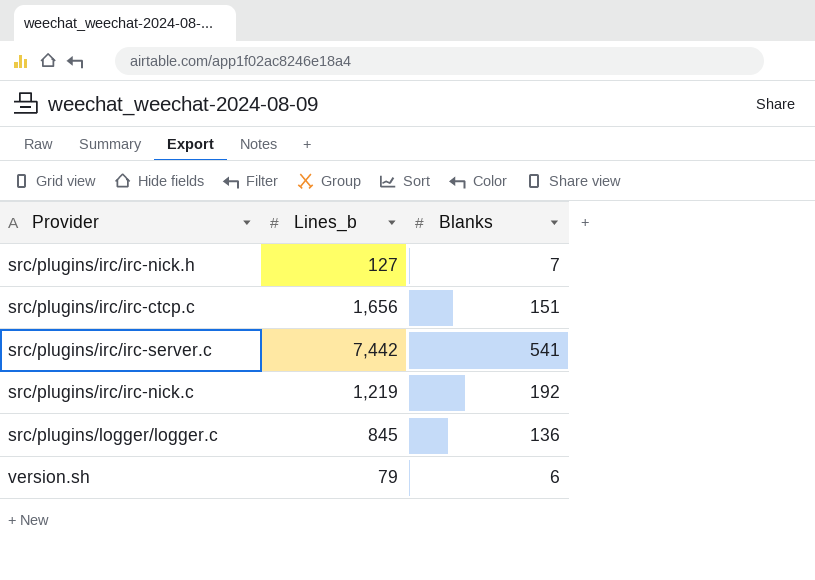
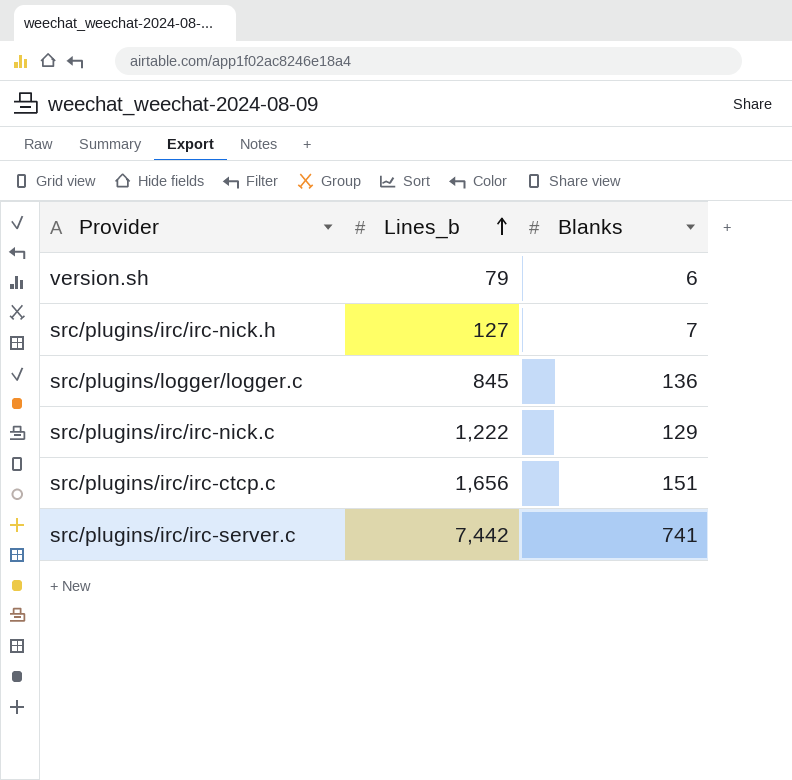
row order: none -> Lines_b ascending
src/plugins/irc/irc-nick.c | Lines_b: 1,219 -> 1,222
src/plugins/irc/irc-nick.c | Blanks: 192 -> 129
src/plugins/irc/irc-server.c | Blanks: 541 -> 741

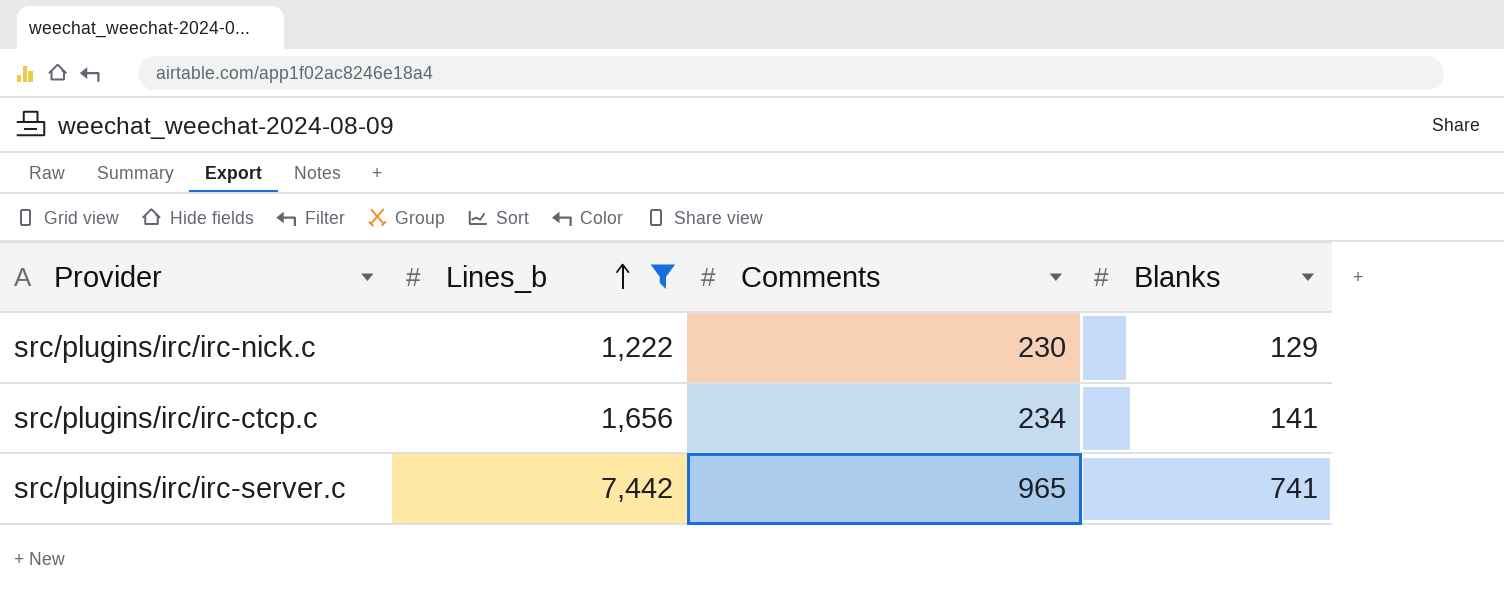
filter: none -> Lines_b >= 1,222
column Comments | position: none -> 3
src/plugins/irc/irc-ctcp.c | Blanks: 151 -> 141

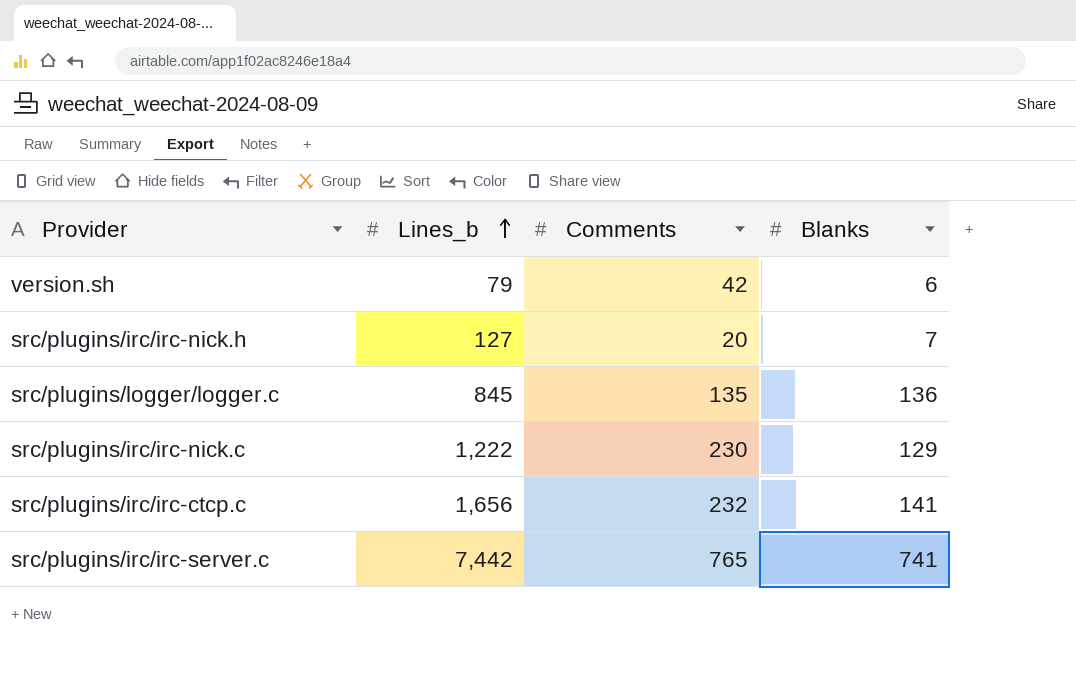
filter: Lines_b >= 1,222 -> none
src/plugins/irc/irc-ctcp.c | Comments: 234 -> 232
src/plugins/irc/irc-server.c | Comments: 965 -> 765

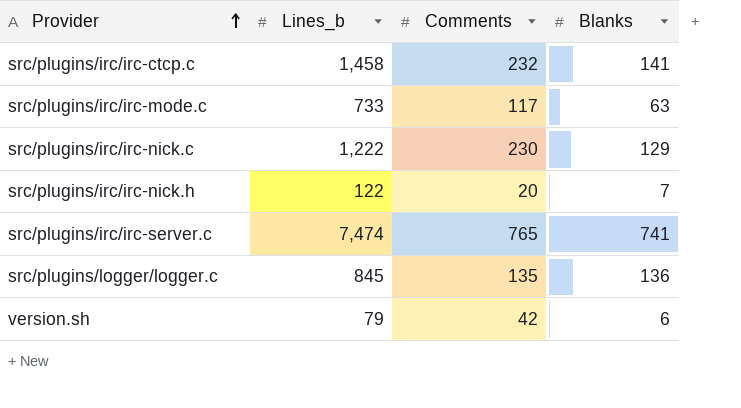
row order: Lines_b ascending -> Provider ascending
src/plugins/irc/irc-ctcp.c | Lines_b: 1,656 -> 1,458
row src/plugins/irc/irc-mode.c: none -> 733 | 117 | 63
src/plugins/irc/irc-nick.h | Lines_b: 127 -> 122
src/plugins/irc/irc-server.c | Lines_b: 7,442 -> 7,474

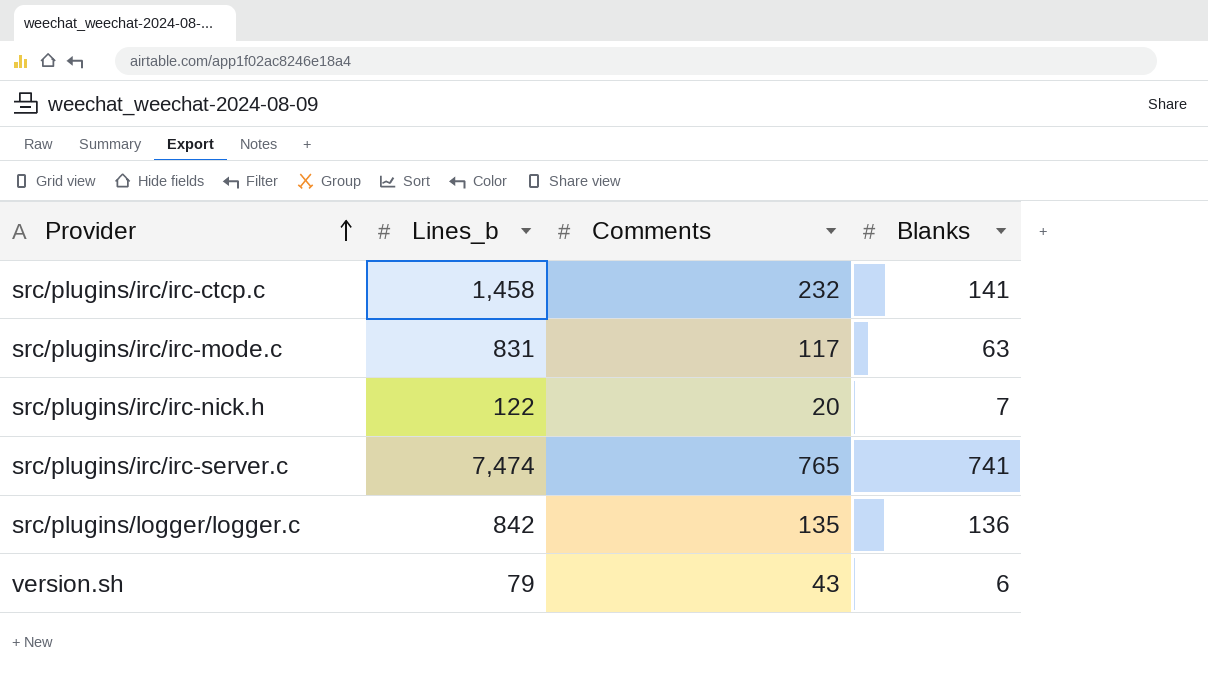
row src/plugins/irc/irc-nick.c: 1,222 | 230 | 129 -> none
src/plugins/irc/irc-mode.c | Lines_b: 733 -> 831
src/plugins/logger/logger.c | Lines_b: 845 -> 842
version.sh | Comments: 42 -> 43

